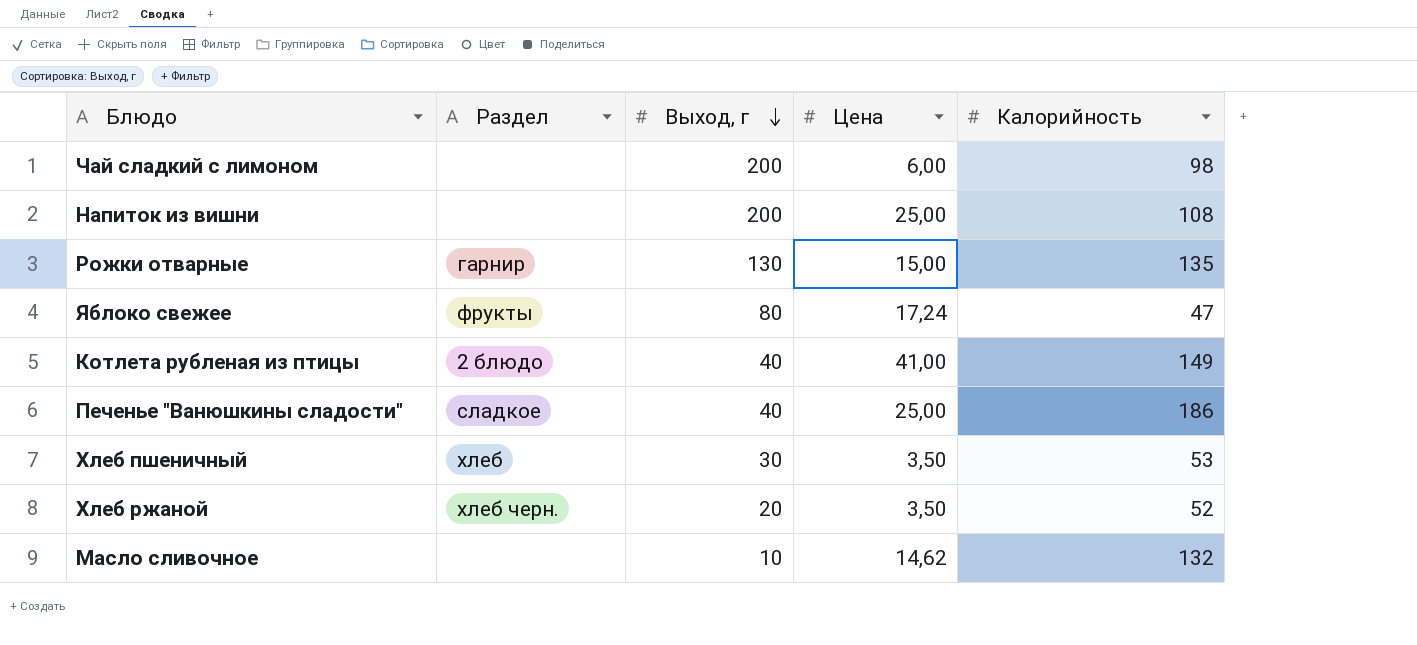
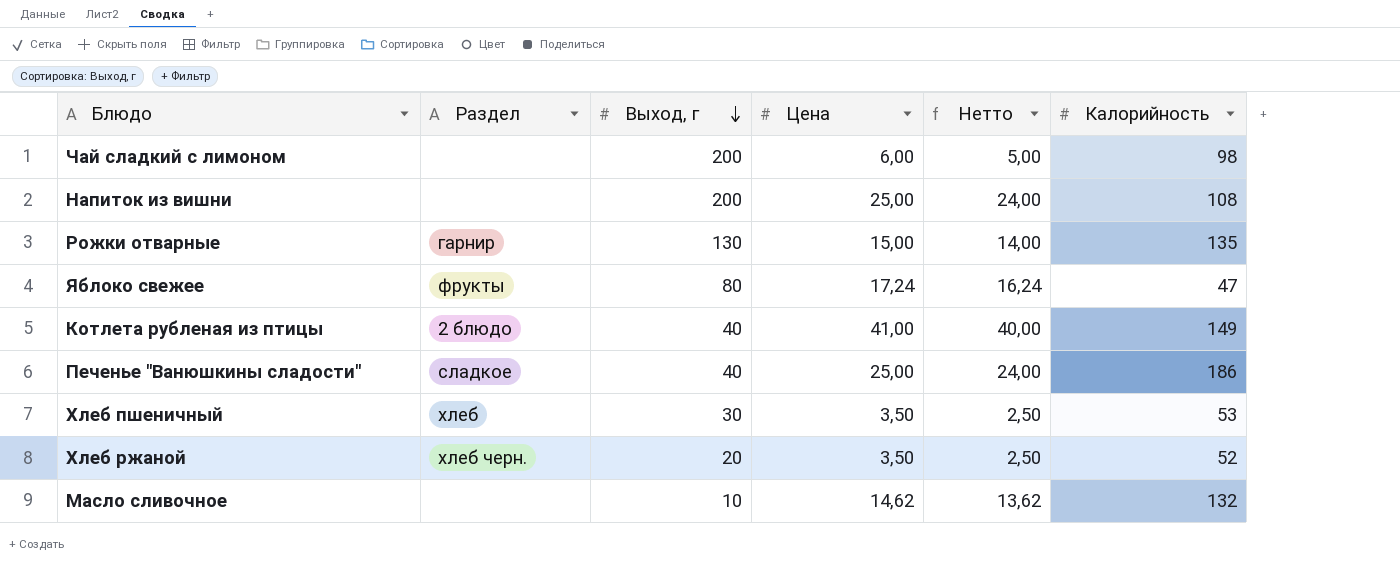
column Нетто | formula: none -> [Цена] - 1

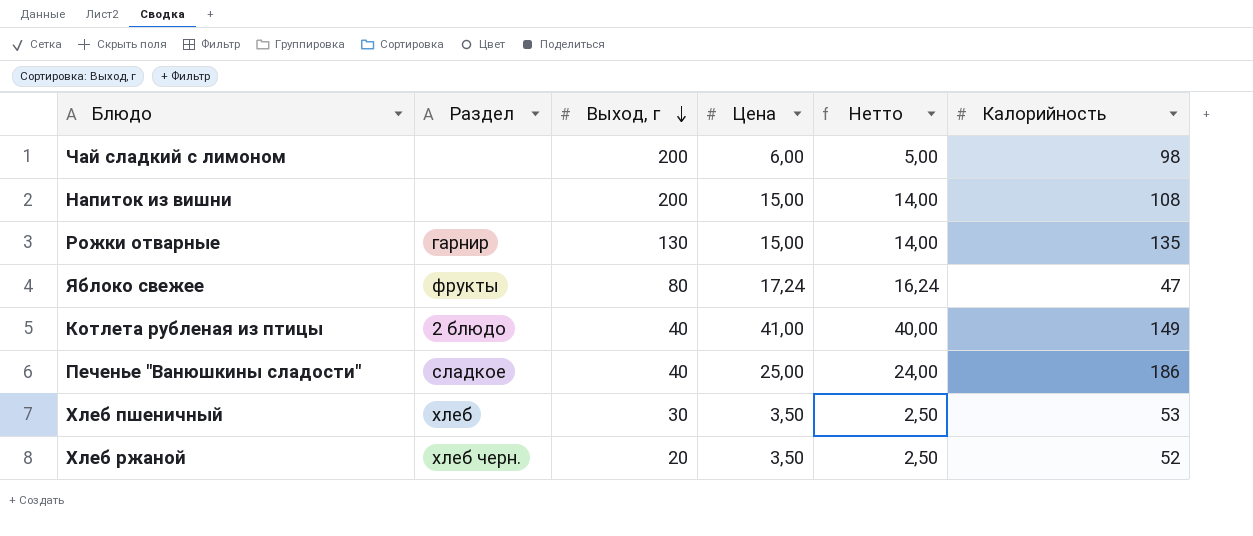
row Масло сливочное: none | 10 | 14,62 | 13,62 | 132 -> none
Напиток из вишни | Цена: 25,00 -> 15,00
Напиток из вишни | Нетто: 24,00 -> 14,00

